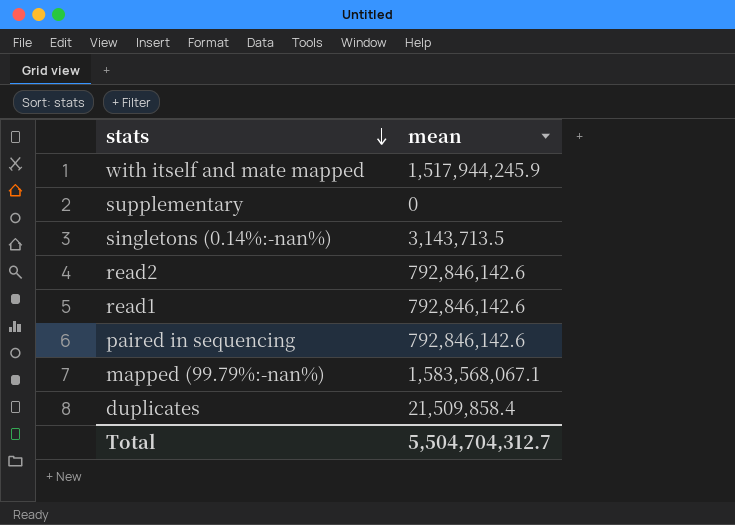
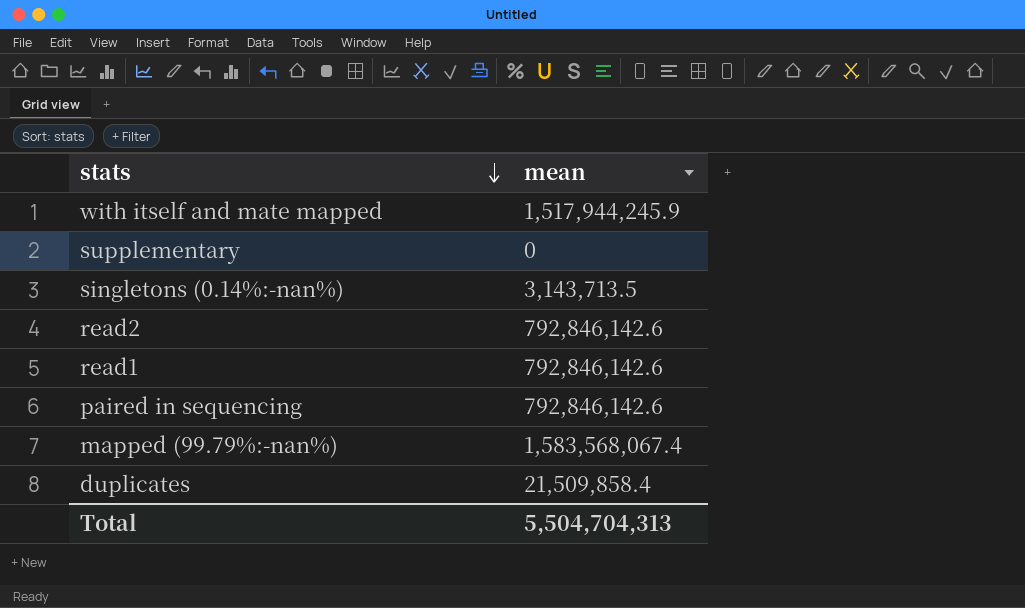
mapped (99.79%:-nan%) | mean: 1,583,568,067.1 -> 1,583,568,067.4
Total | mean: 5,504,704,312.7 -> 5,504,704,313

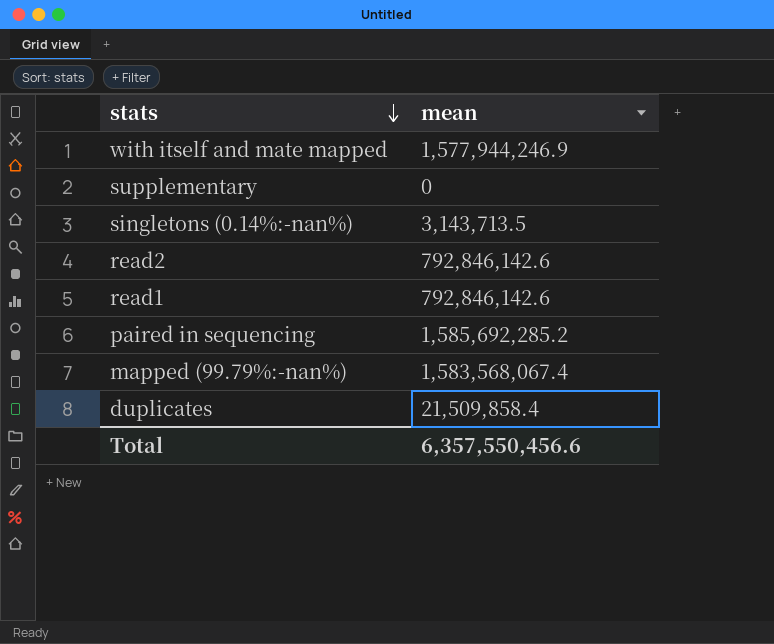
with itself and mate mapped | mean: 1,517,944,245.9 -> 1,577,944,246.9
paired in sequencing | mean: 792,846,142.6 -> 1,585,692,285.2
Total | mean: 5,504,704,313 -> 6,357,550,456.6

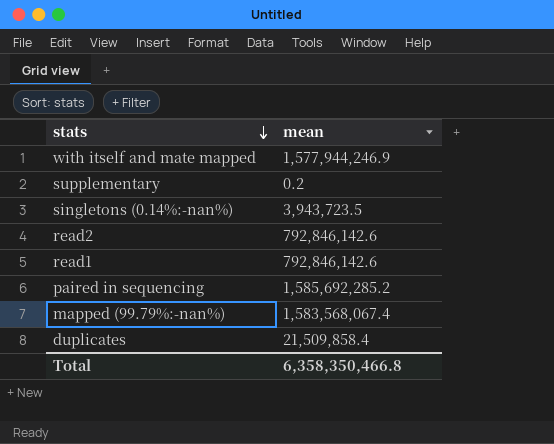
supplementary | mean: 0 -> 0.2
singletons (0.14%:-nan%) | mean: 3,143,713.5 -> 3,943,723.5
Total | mean: 6,357,550,456.6 -> 6,358,350,466.8

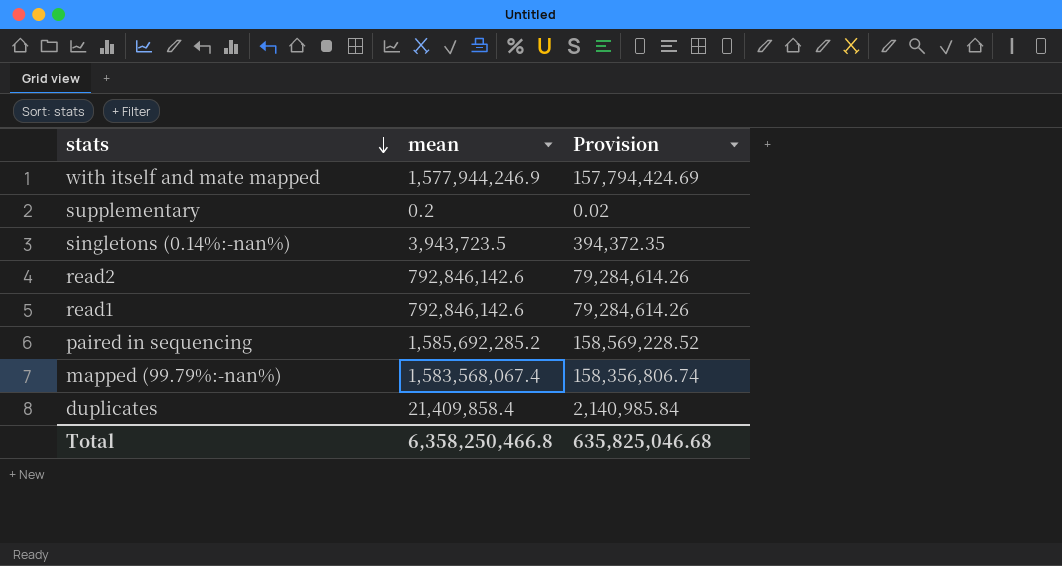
column Provision | formula: none -> [mean] * 0.1
duplicates | mean: 21,509,858.4 -> 21,409,858.4
Total | mean: 6,358,350,466.8 -> 6,358,250,466.8

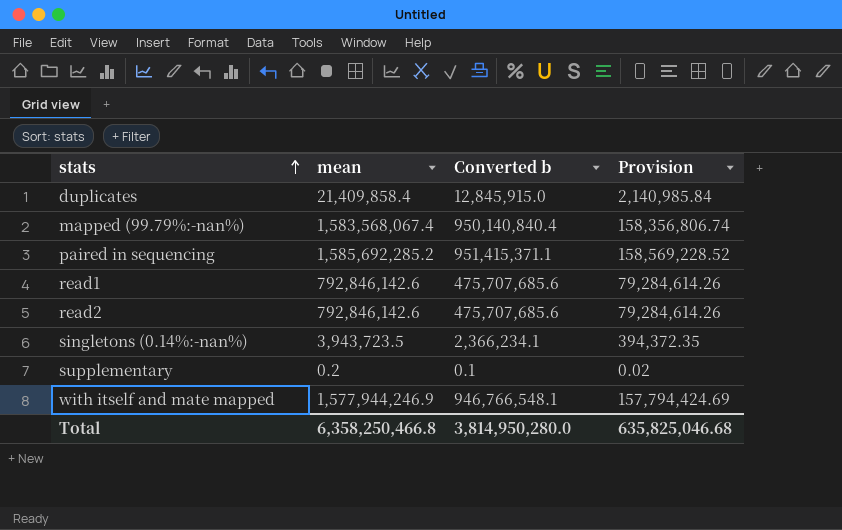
row order: stats descending -> stats ascending
column Converted b | formula: none -> [mean] * 0.6

